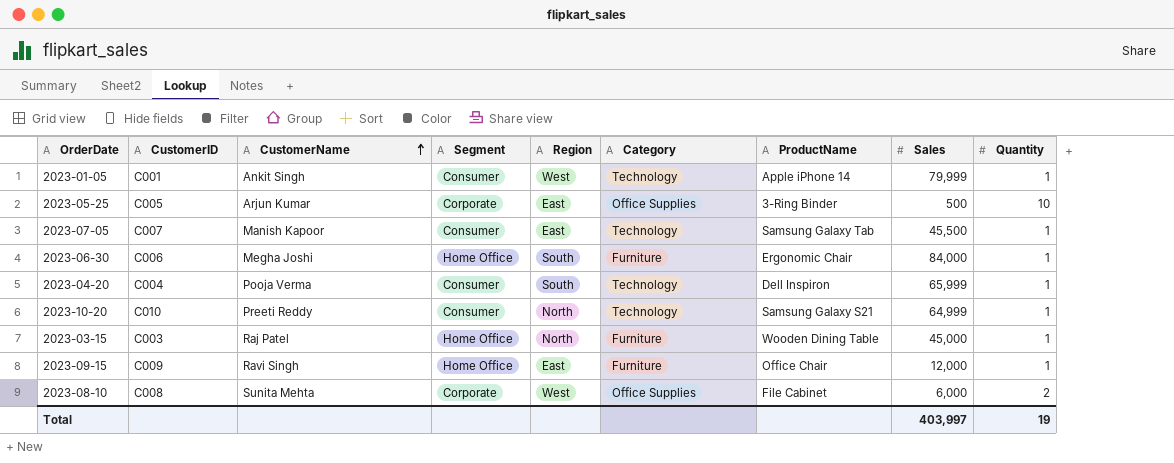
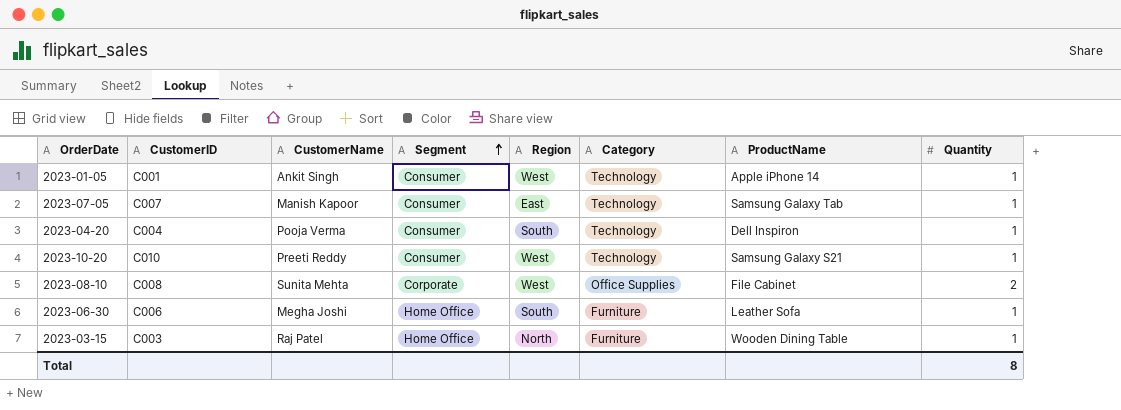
row order: CustomerName ascending -> Segment ascending
column Sales | position: 8 -> none
row 2023-05-25: C005 | Arjun Kumar | Corporate | East | Office Supplies | 3-Ring Binder | 500 | 10 -> none
row 2023-09-15: C009 | Ravi Singh | Home Office | East | Furniture | Office Chair | 12,000 | 1 -> none
2023-10-20 | Region: North -> West
2023-06-30 | ProductName: Ergonomic Chair -> Leather Sofa
Total | Quantity: 19 -> 8

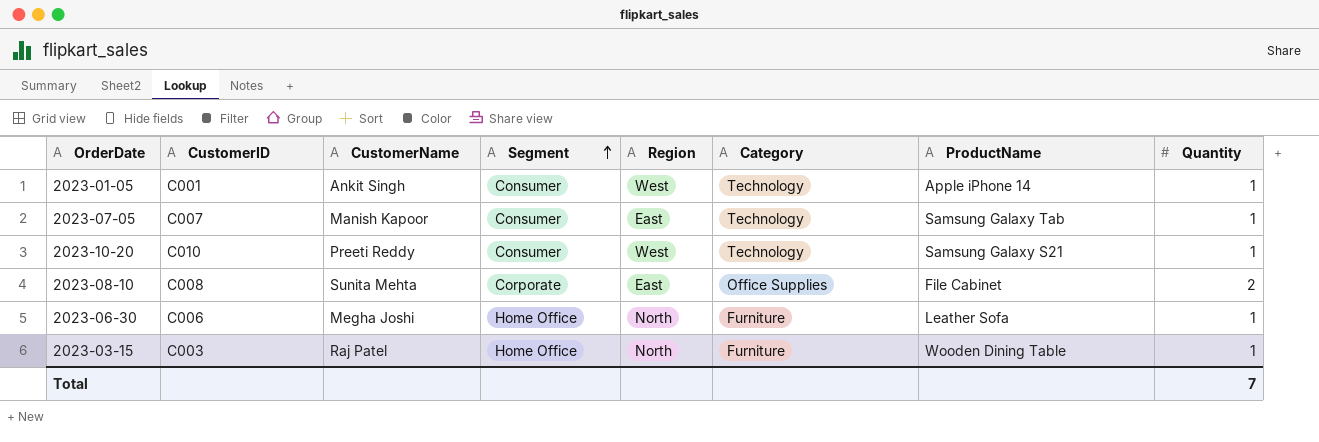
row 2023-04-20: C004 | Pooja Verma | Consumer | South | Technology | Dell Inspiron | 1 -> none
2023-08-10 | Region: West -> East
2023-06-30 | Region: South -> North
Total | Quantity: 8 -> 7

